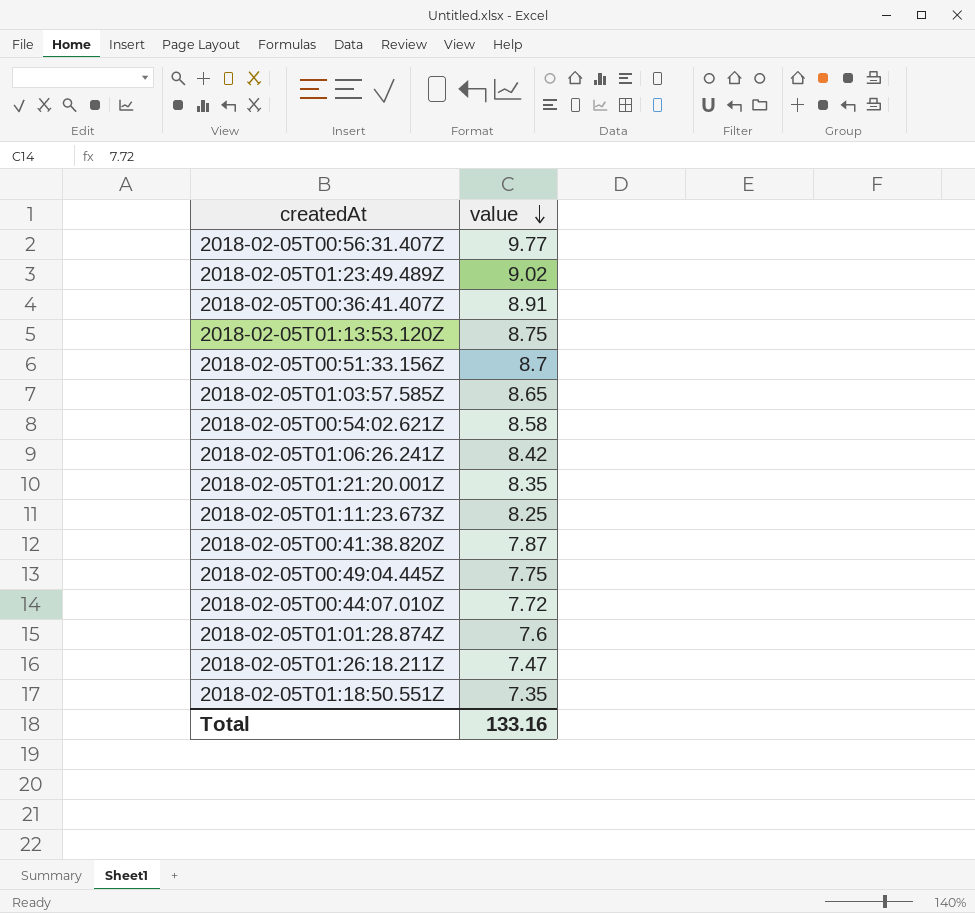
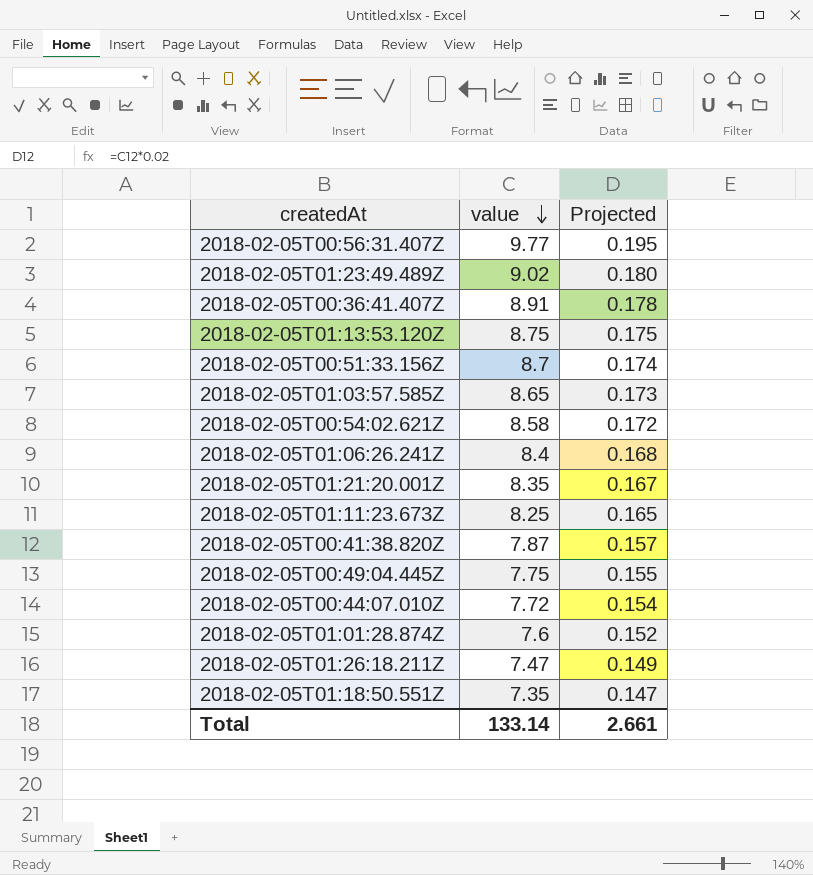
column Projected | formula: none -> [value] * 0.02
2018-02-05T01:06:26.241Z | value: 8.42 -> 8.4
Total | value: 133.16 -> 133.14

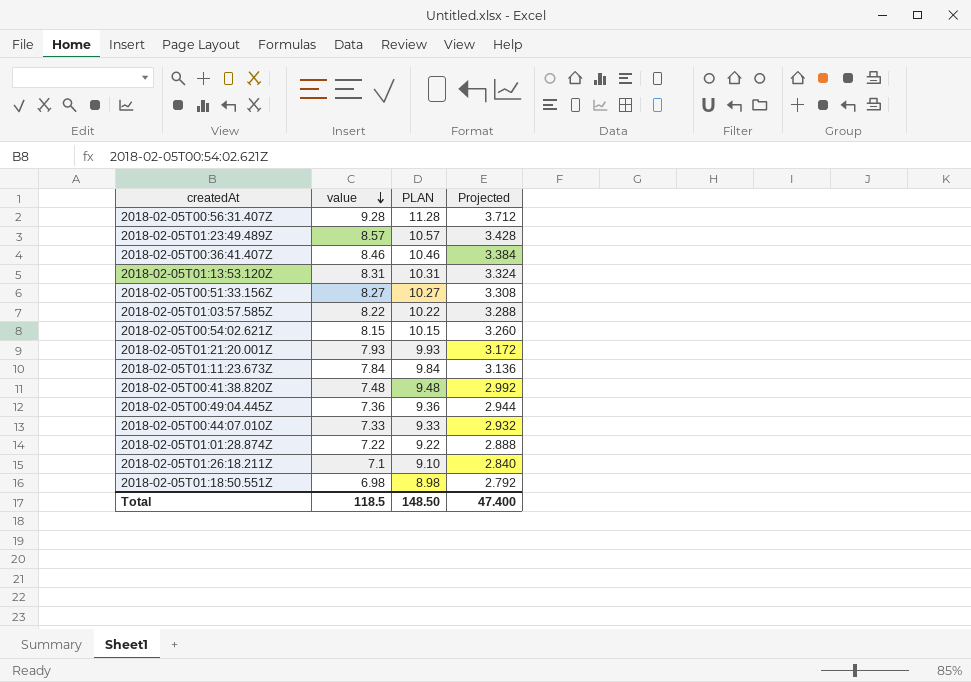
column PLAN | formula: none -> [value] + 2
column Projected | formula: [value] * 0.02 -> [value] * 0.4
row 2018-02-05T01:06:26.241Z: 8.4 | 0.168 -> none
2018-02-05T00:56:31.407Z | value: 9.77 -> 9.28
2018-02-05T01:23:49.489Z | value: 9.02 -> 8.57
2018-02-05T00:36:41.407Z | value: 8.91 -> 8.46
2018-02-05T01:13:53.120Z | value: 8.75 -> 8.31
2018-02-05T00:51:33.156Z | value: 8.7 -> 8.27
2018-02-05T01:03:57.585Z | value: 8.65 -> 8.22
2018-02-05T00:54:02.621Z | value: 8.58 -> 8.15
2018-02-05T01:21:20.001Z | value: 8.35 -> 7.93
2018-02-05T01:11:23.673Z | value: 8.25 -> 7.84
2018-02-05T00:41:38.820Z | value: 7.87 -> 7.48
2018-02-05T00:49:04.445Z | value: 7.75 -> 7.36
2018-02-05T00:44:07.010Z | value: 7.72 -> 7.33
2018-02-05T01:01:28.874Z | value: 7.6 -> 7.22
2018-02-05T01:26:18.211Z | value: 7.47 -> 7.1
2018-02-05T01:18:50.551Z | value: 7.35 -> 6.98
Total | value: 133.14 -> 118.5
Total | Projected: 2.661 -> 47.400

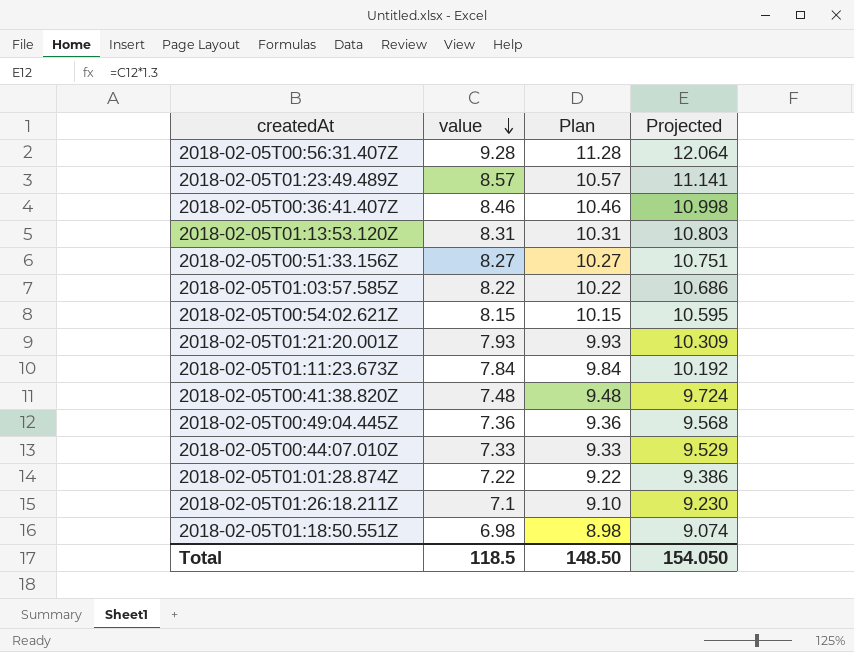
column name: PLAN -> Plan
column Projected | formula: [value] * 0.4 -> [value] * 1.3
Total | Projected: 47.400 -> 154.050

